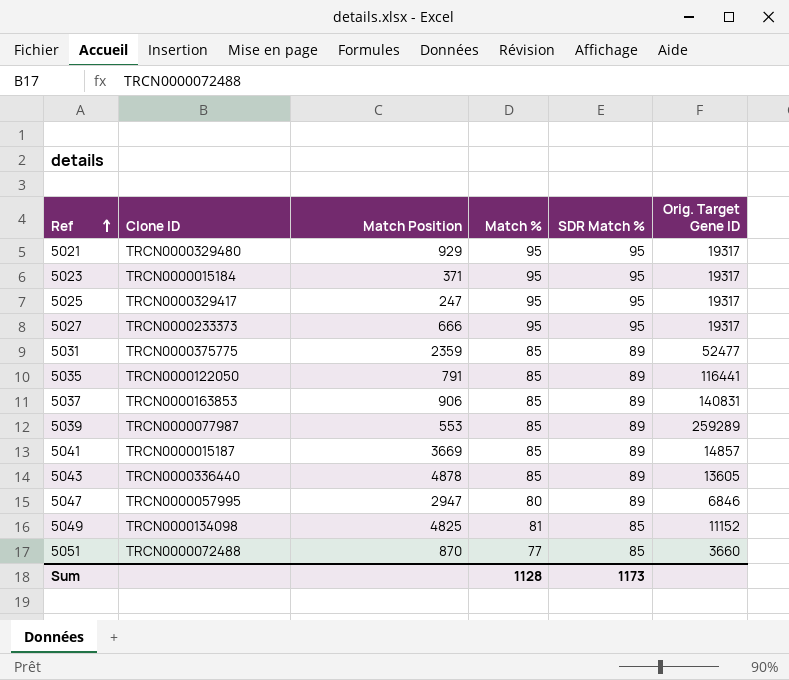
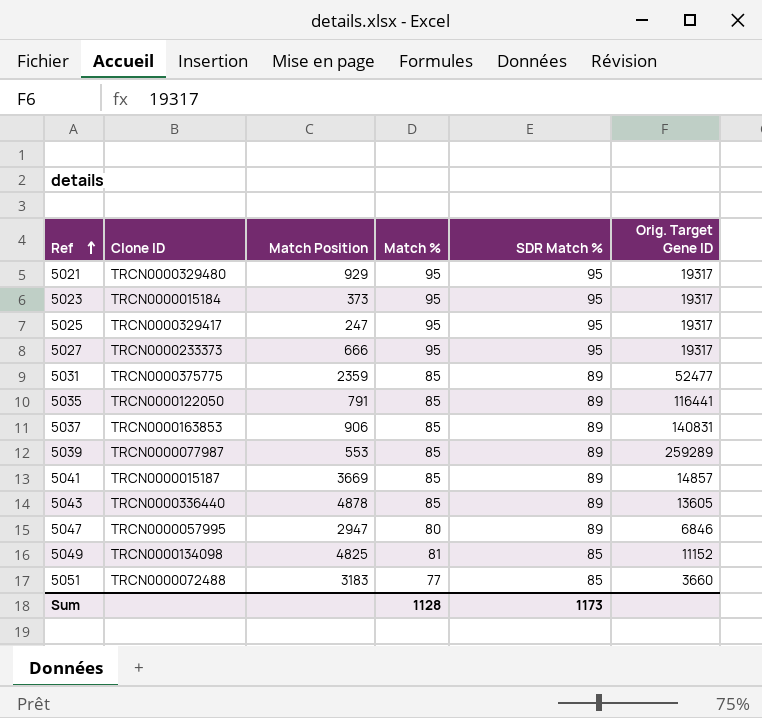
5023 | Match Position: 371 -> 373
5051 | Match Position: 870 -> 3183

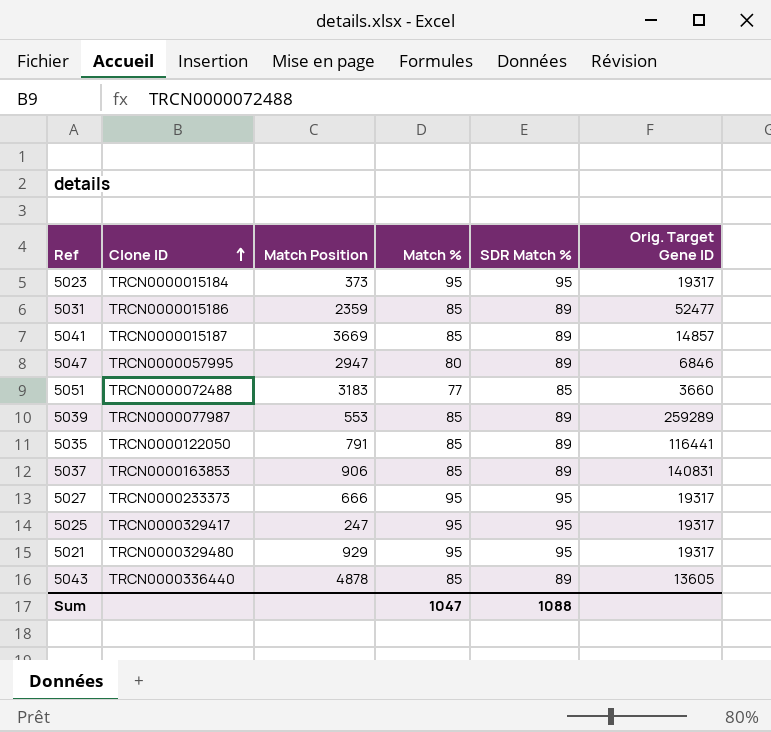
row order: Ref ascending -> Clone ID ascending
row 5049: TRCN0000134098 | 4825 | 81 | 85 | 11152 -> none
5031 | Clone ID: TRCN0000375775 -> TRCN0000015186
Sum | Match %: 1128 -> 1047
Sum | SDR Match %: 1173 -> 1088

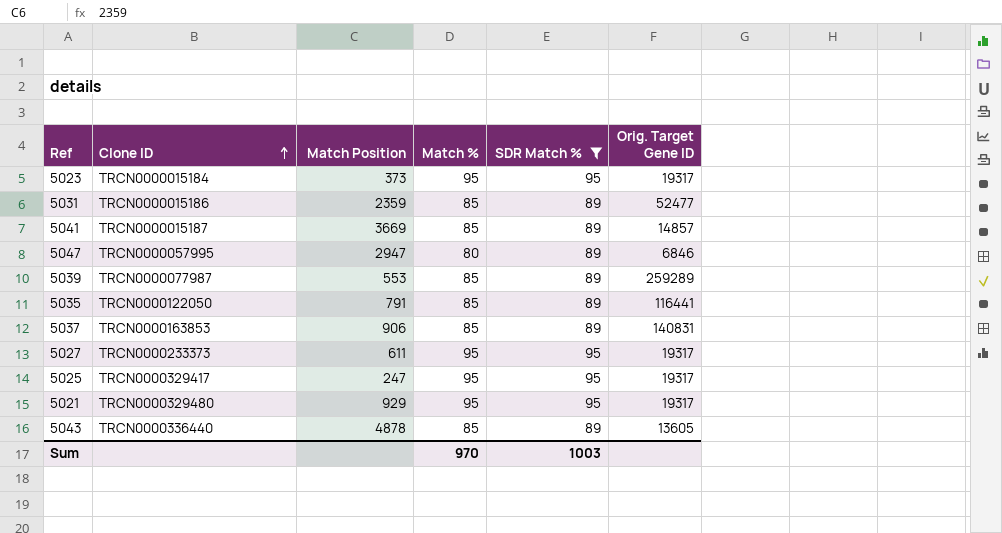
filter: none -> SDR Match % != 85
5027 | Match Position: 666 -> 611
Sum | Match %: 1047 -> 970
Sum | SDR Match %: 1088 -> 1003

